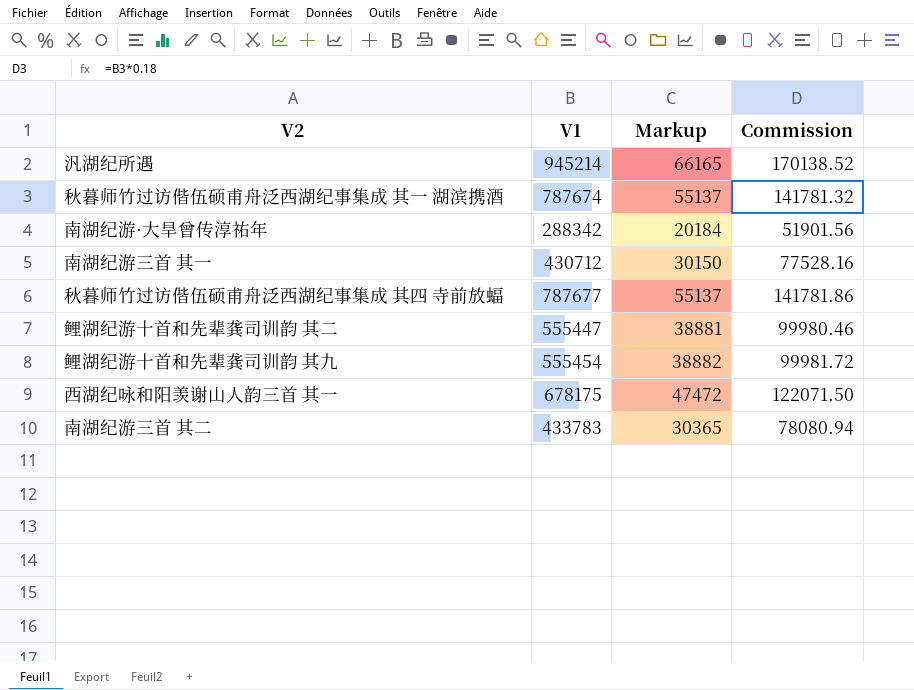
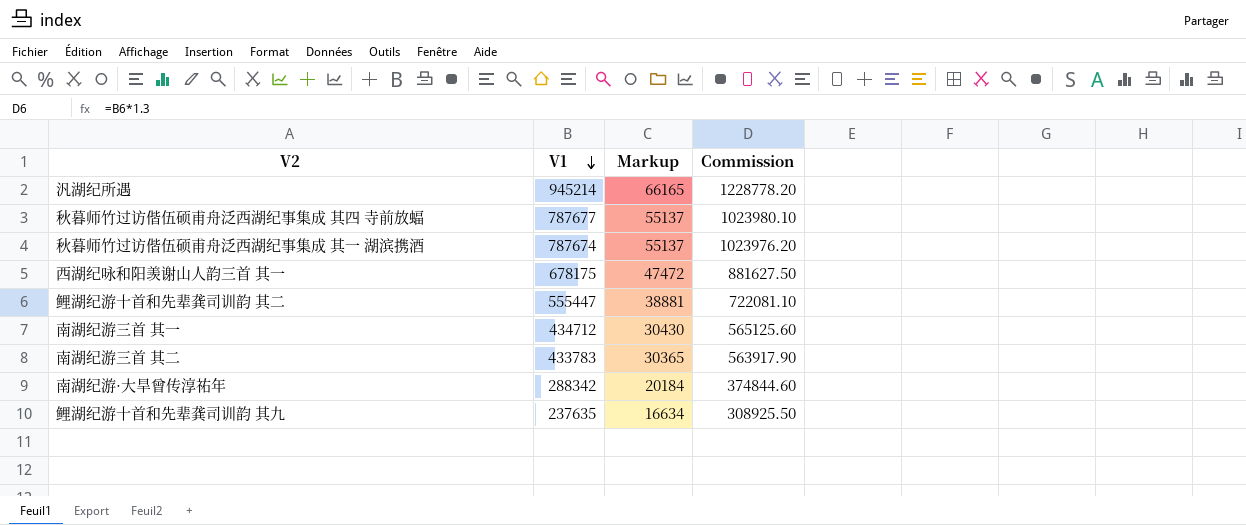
row order: none -> V1 descending
column Commission | formula: [V1] * 0.18 -> [V1] * 1.3
南湖纪游三首 其一 | V1: 430712 -> 434712
南湖纪游三首 其一 | Markup: 30150 -> 30430
鲤湖纪游十首和先辈龚司训韵 其九 | V1: 555454 -> 237635
鲤湖纪游十首和先辈龚司训韵 其九 | Markup: 38882 -> 16634

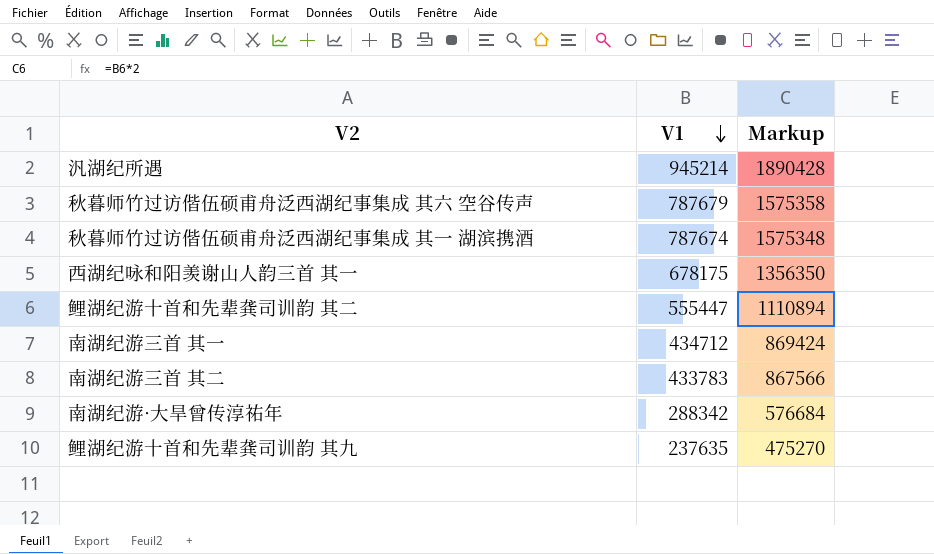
column Commission | formula: [V1] * 1.3 -> none
column Markup | formula: [V1] * 0.07 -> [V1] * 2
row 秋暮师竹过访偕伍硕甫舟泛西湖纪事集成 其四 寺前放蝠: 787677 | 55137 | 1023980.10 -> none
row 秋暮师竹过访偕伍硕甫舟泛西湖纪事集成 其六 空谷传声: none -> 787679 | 1575358

